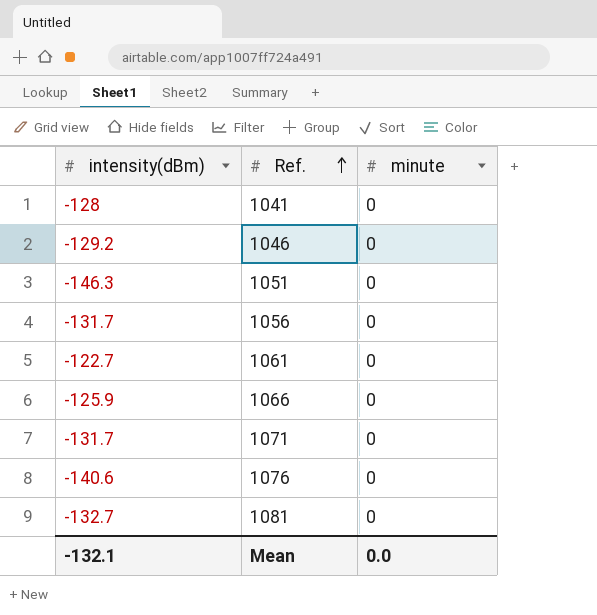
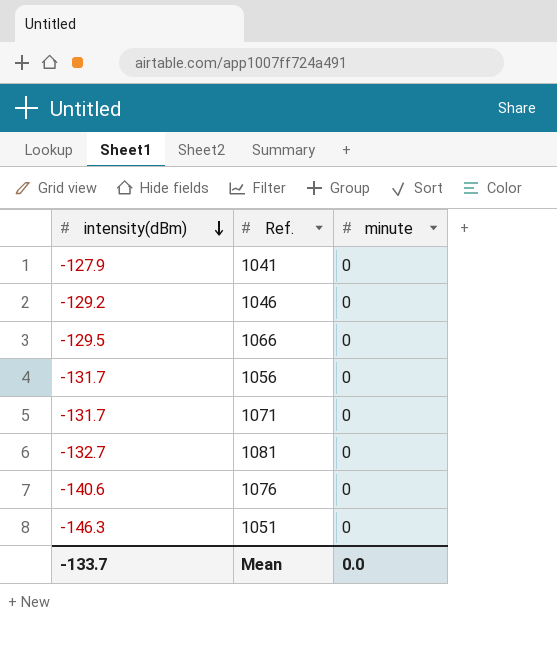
row order: Ref. ascending -> intensity(dBm) descending
row 1061: -122.7 | 0 -> none
1041 | intensity(dBm): -128 -> -127.9
1066 | intensity(dBm): -125.9 -> -129.5
Mean | intensity(dBm): -132.1 -> -133.7

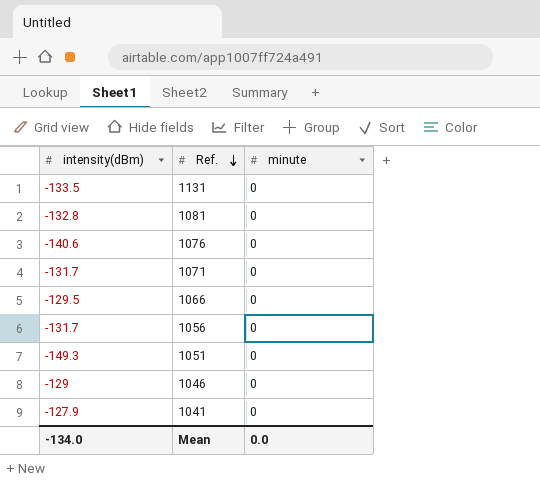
row order: intensity(dBm) descending -> Ref. descending
row 1131: none -> -133.5 | 0
1081 | intensity(dBm): -132.7 -> -132.8
1051 | intensity(dBm): -146.3 -> -149.3
1046 | intensity(dBm): -129.2 -> -129
Mean | intensity(dBm): -133.7 -> -134.0

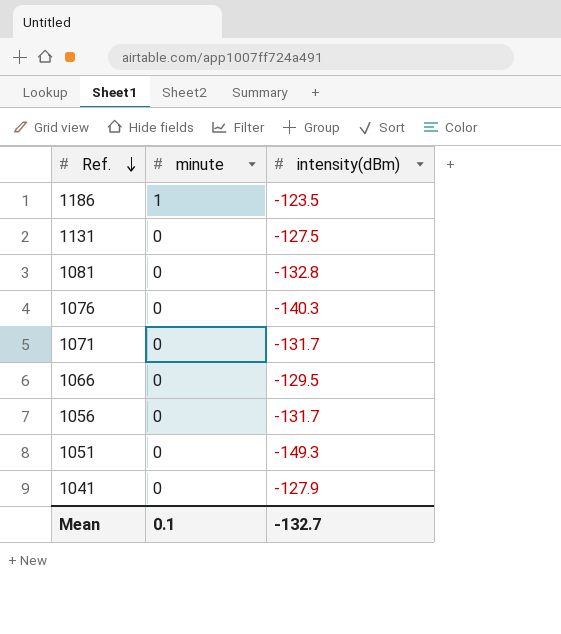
column intensity(dBm) | position: 1 -> 3
row 1046: -129 | 0 -> none
row 1186: none -> 1 | -123.5
1131 | intensity(dBm): -133.5 -> -127.5
1076 | intensity(dBm): -140.6 -> -140.3
Mean | minute: 0.0 -> 0.1
Mean | intensity(dBm): -134.0 -> -132.7

